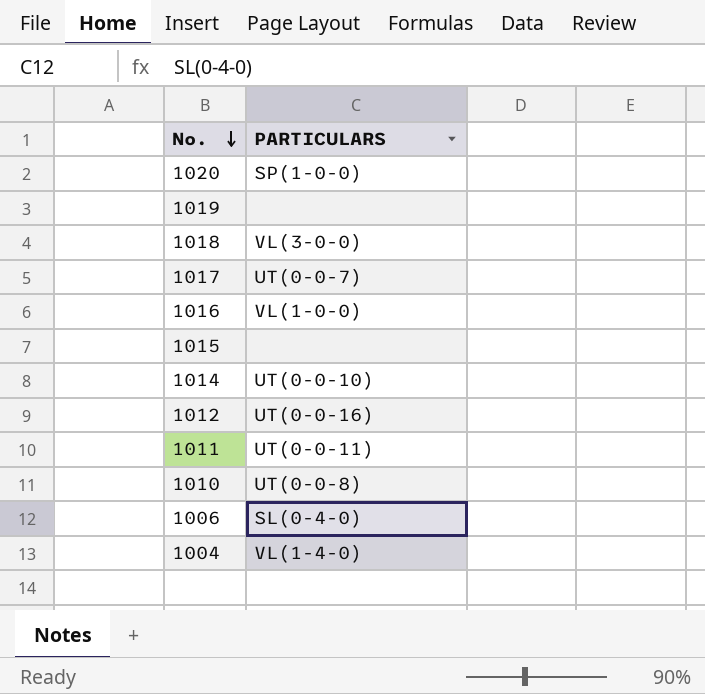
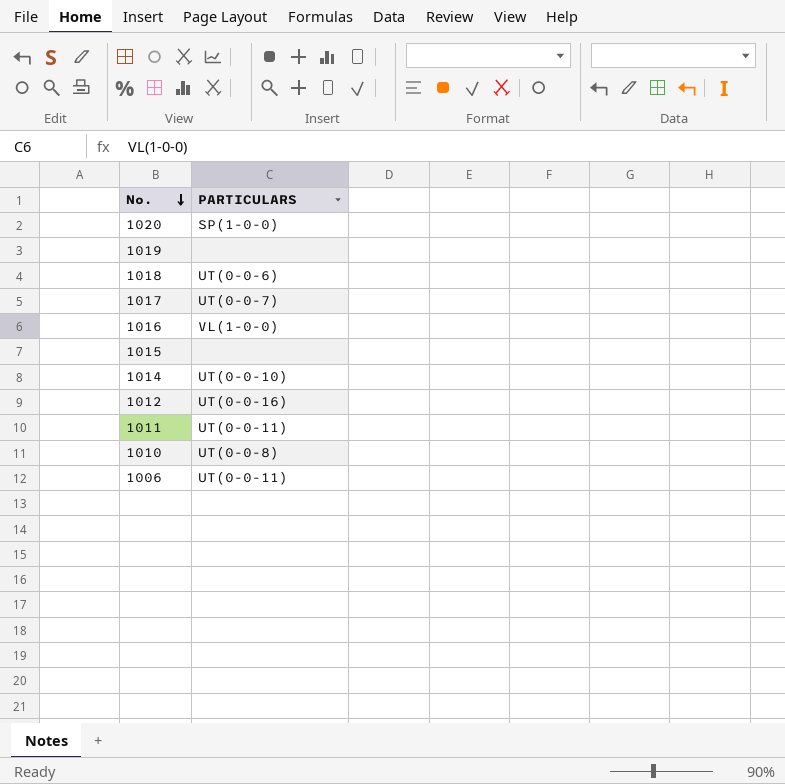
row 1004: VL(1-4-0) -> none
1018 | PARTICULARS: VL(3-0-0) -> UT(0-0-6)
1006 | PARTICULARS: SL(0-4-0) -> UT(0-0-11)

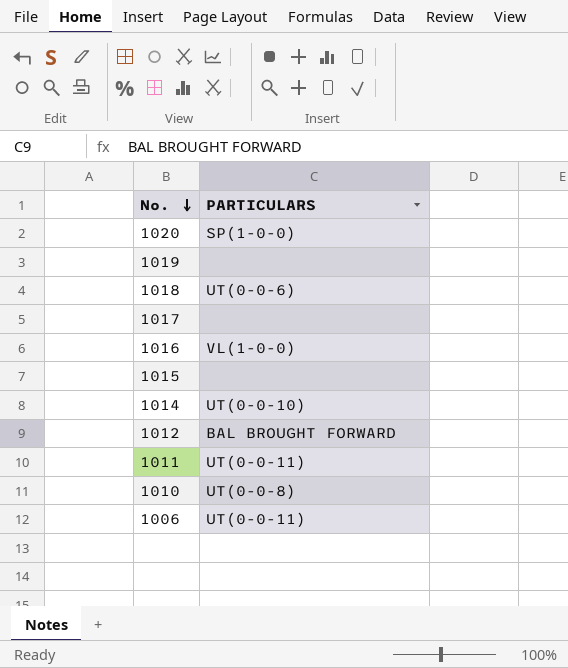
1017 | PARTICULARS: UT(0-0-7) -> none
1012 | PARTICULARS: UT(0-0-16) -> BAL BROUGHT FORWARD

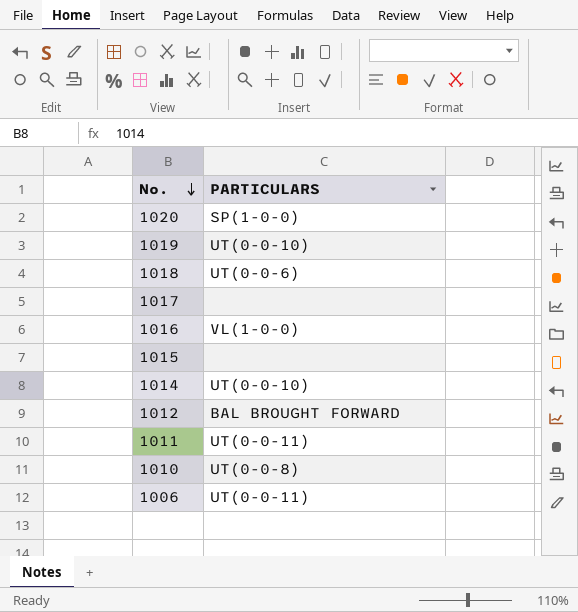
1019 | PARTICULARS: none -> UT(0-0-10)

